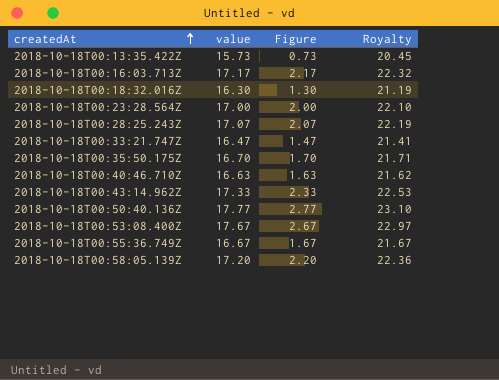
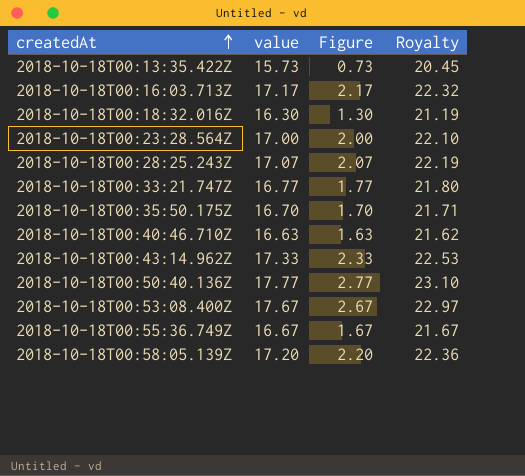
2018-10-18T00:33:21.747Z | value: 16.47 -> 16.77
2018-10-18T00:33:21.747Z | Figure: 1.47 -> 1.77
2018-10-18T00:33:21.747Z | Royalty: 21.41 -> 21.80

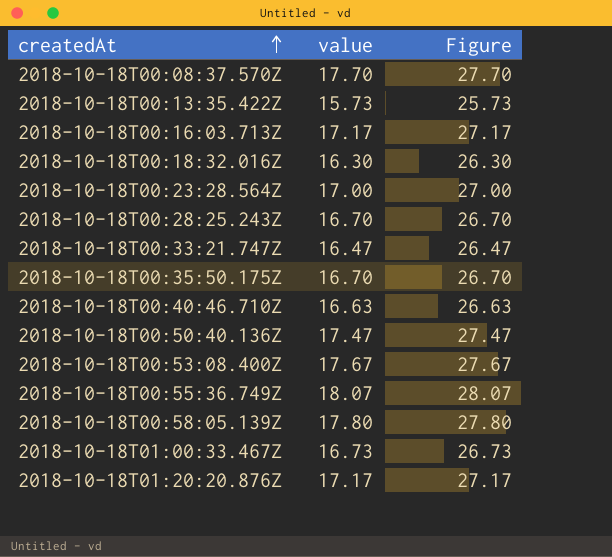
column Royalty | formula: [value] * 1.3 -> none
column Figure | formula: [value] - 15 -> [value] + 10
row 2018-10-18T00:43:14.962Z: 17.33 | 2.33 | 22.53 -> none
row 2018-10-18T00:08:37.570Z: none -> 17.70 | 27.70
2018-10-18T00:28:25.243Z | value: 17.07 -> 16.70
2018-10-18T00:33:21.747Z | value: 16.77 -> 16.47
2018-10-18T00:50:40.136Z | value: 17.77 -> 17.47
2018-10-18T00:55:36.749Z | value: 16.67 -> 18.07
2018-10-18T00:58:05.139Z | value: 17.20 -> 17.80
row 2018-10-18T01:00:33.467Z: none -> 16.73 | 26.73
row 2018-10-18T01:20:20.876Z: none -> 17.17 | 27.17

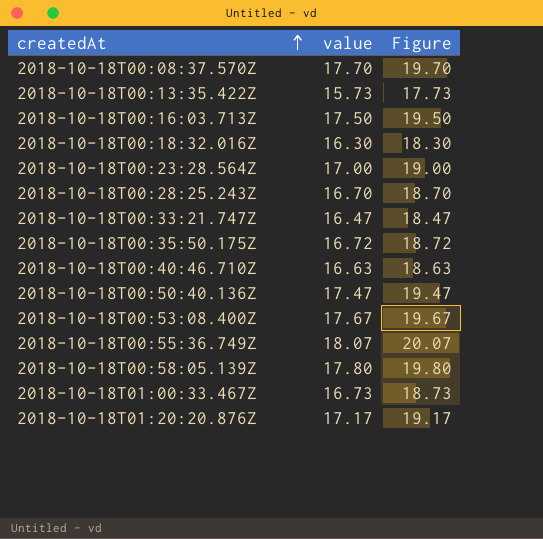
column Figure | formula: [value] + 10 -> [value] + 2
2018-10-18T00:16:03.713Z | value: 17.17 -> 17.50
2018-10-18T00:35:50.175Z | value: 16.70 -> 16.72

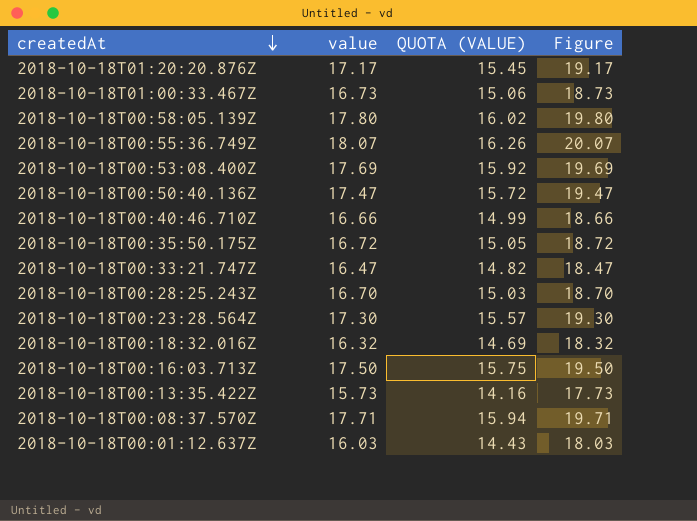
row order: createdAt ascending -> createdAt descending
column QUOTA (VALUE) | formula: none -> [value] * 0.9
2018-10-18T00:53:08.400Z | value: 17.67 -> 17.69
2018-10-18T00:53:08.400Z | Figure: 19.67 -> 19.69
2018-10-18T00:40:46.710Z | value: 16.63 -> 16.66
2018-10-18T00:40:46.710Z | Figure: 18.63 -> 18.66
2018-10-18T00:23:28.564Z | value: 17.00 -> 17.30
2018-10-18T00:23:28.564Z | Figure: 19.00 -> 19.30
2018-10-18T00:18:32.016Z | value: 16.30 -> 16.32
2018-10-18T00:18:32.016Z | Figure: 18.30 -> 18.32
2018-10-18T00:08:37.570Z | value: 17.70 -> 17.71
2018-10-18T00:08:37.570Z | Figure: 19.70 -> 19.71
row 2018-10-18T00:01:12.637Z: none -> 16.03 | 14.43 | 18.03

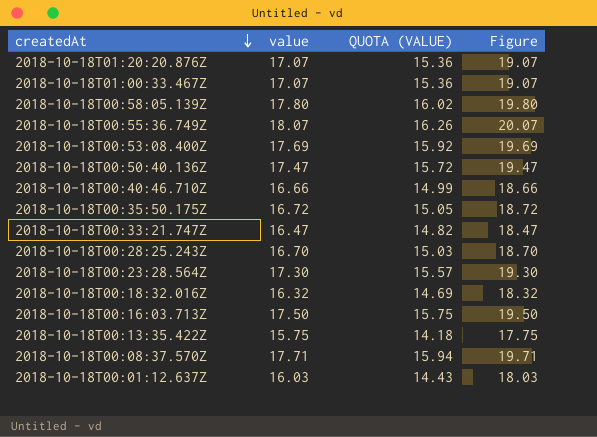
2018-10-18T01:20:20.876Z | value: 17.17 -> 17.07
2018-10-18T01:20:20.876Z | QUOTA (VALUE): 15.45 -> 15.36
2018-10-18T01:20:20.876Z | Figure: 19.17 -> 19.07
2018-10-18T01:00:33.467Z | value: 16.73 -> 17.07
2018-10-18T01:00:33.467Z | QUOTA (VALUE): 15.06 -> 15.36
2018-10-18T01:00:33.467Z | Figure: 18.73 -> 19.07
2018-10-18T00:13:35.422Z | value: 15.73 -> 15.75
2018-10-18T00:13:35.422Z | QUOTA (VALUE): 14.16 -> 14.18
2018-10-18T00:13:35.422Z | Figure: 17.73 -> 17.75

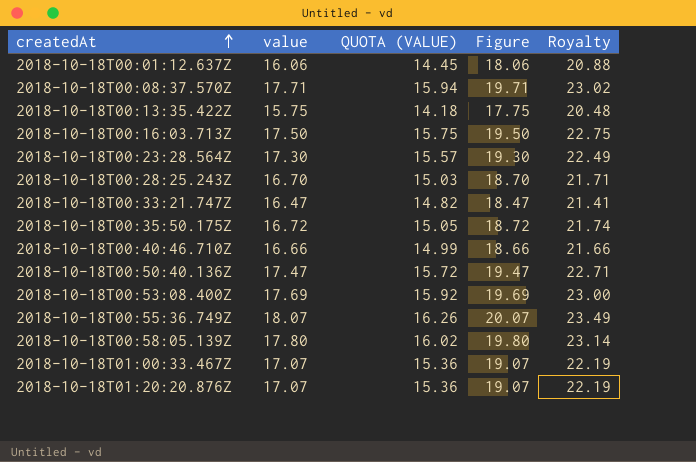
row order: createdAt descending -> createdAt ascending
column Royalty | formula: none -> [value] * 1.3
row 2018-10-18T00:18:32.016Z: 16.32 | 14.69 | 18.32 -> none
2018-10-18T00:01:12.637Z | value: 16.03 -> 16.06
2018-10-18T00:01:12.637Z | QUOTA (VALUE): 14.43 -> 14.45
2018-10-18T00:01:12.637Z | Figure: 18.03 -> 18.06

